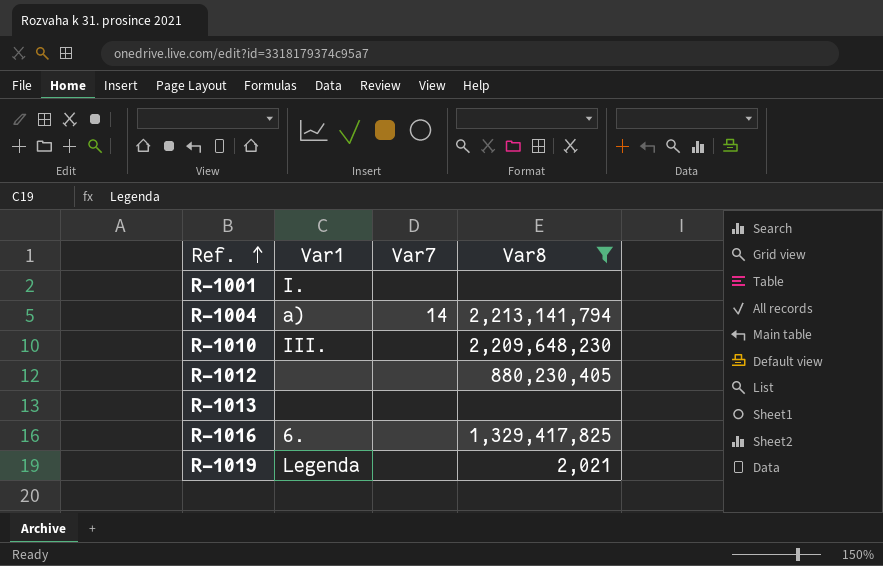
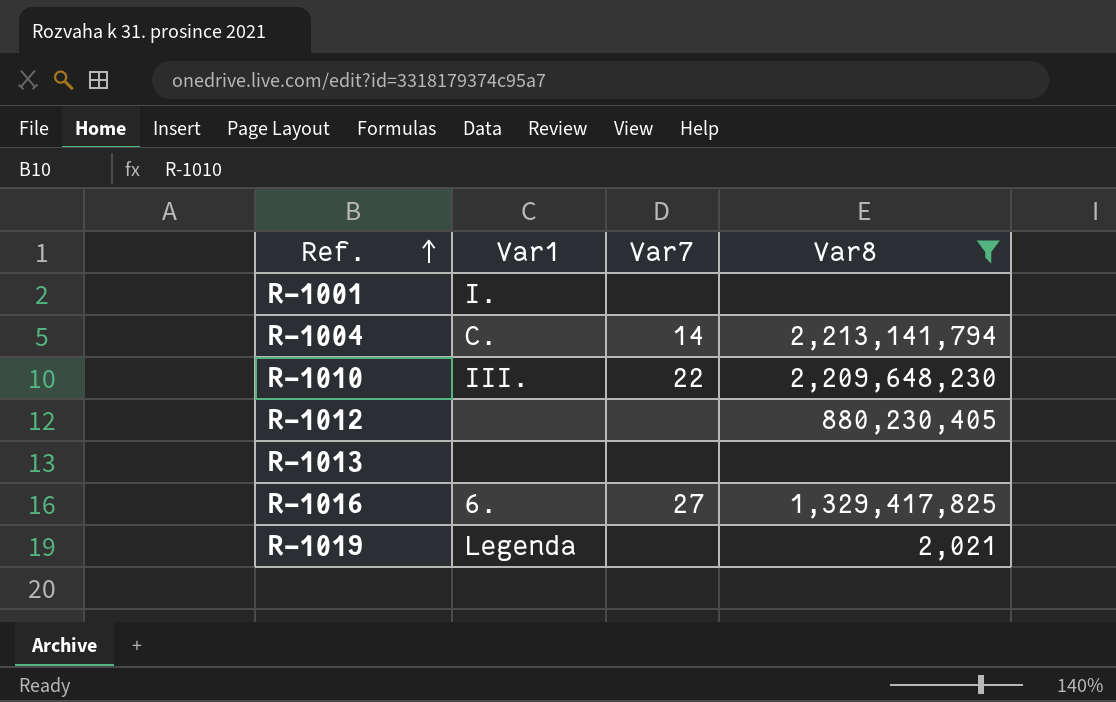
R-1004 | Var1: a) -> C.
R-1010 | Var7: none -> 22
R-1016 | Var7: none -> 27

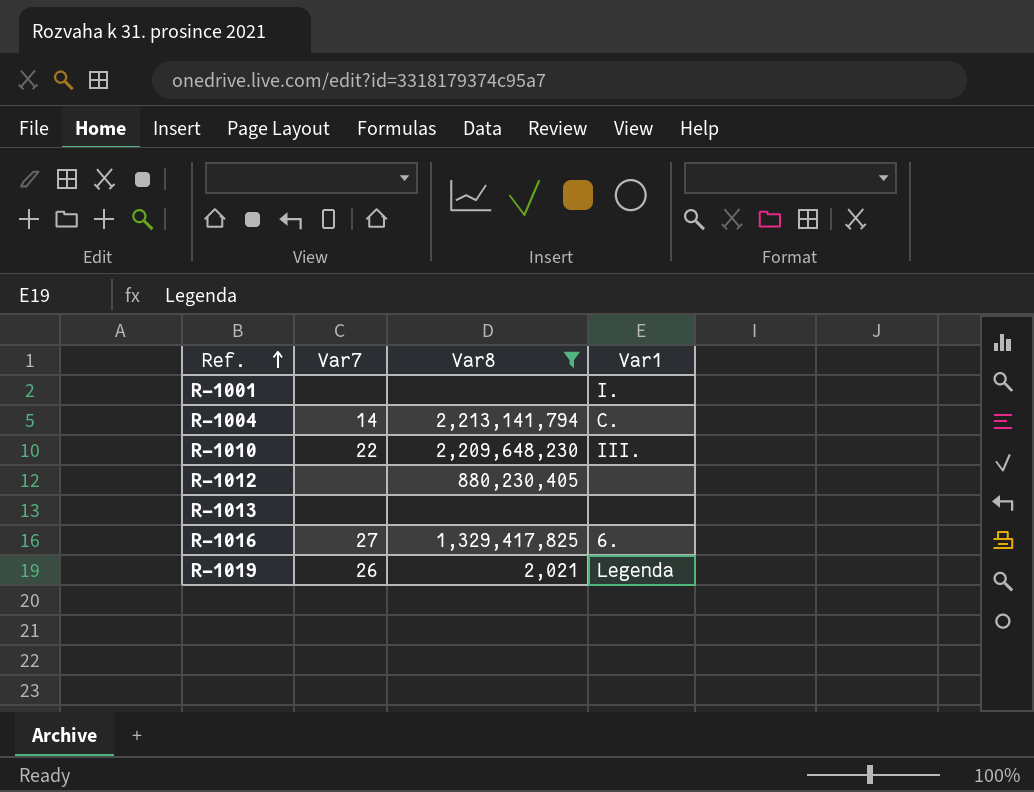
column Var1 | position: 2 -> 4
R-1019 | Var7: none -> 26

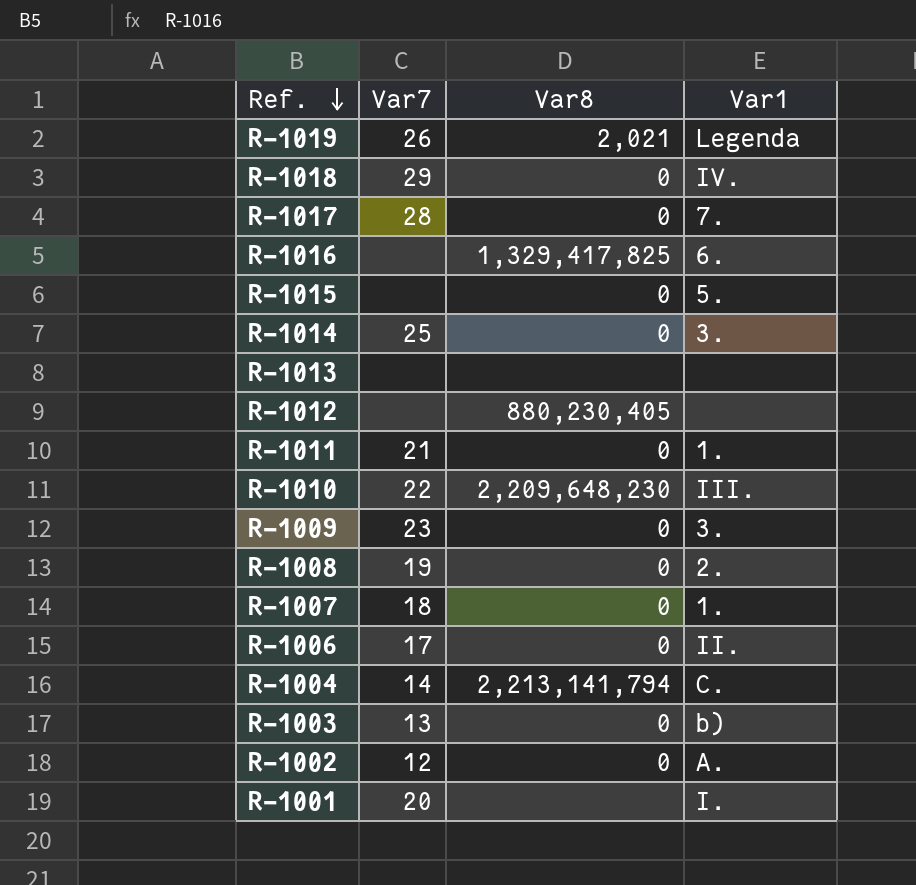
filter: Var8 != 0 -> none
row order: Ref. ascending -> Ref. descending
R-1016 | Var7: 27 -> none
R-1001 | Var7: none -> 20

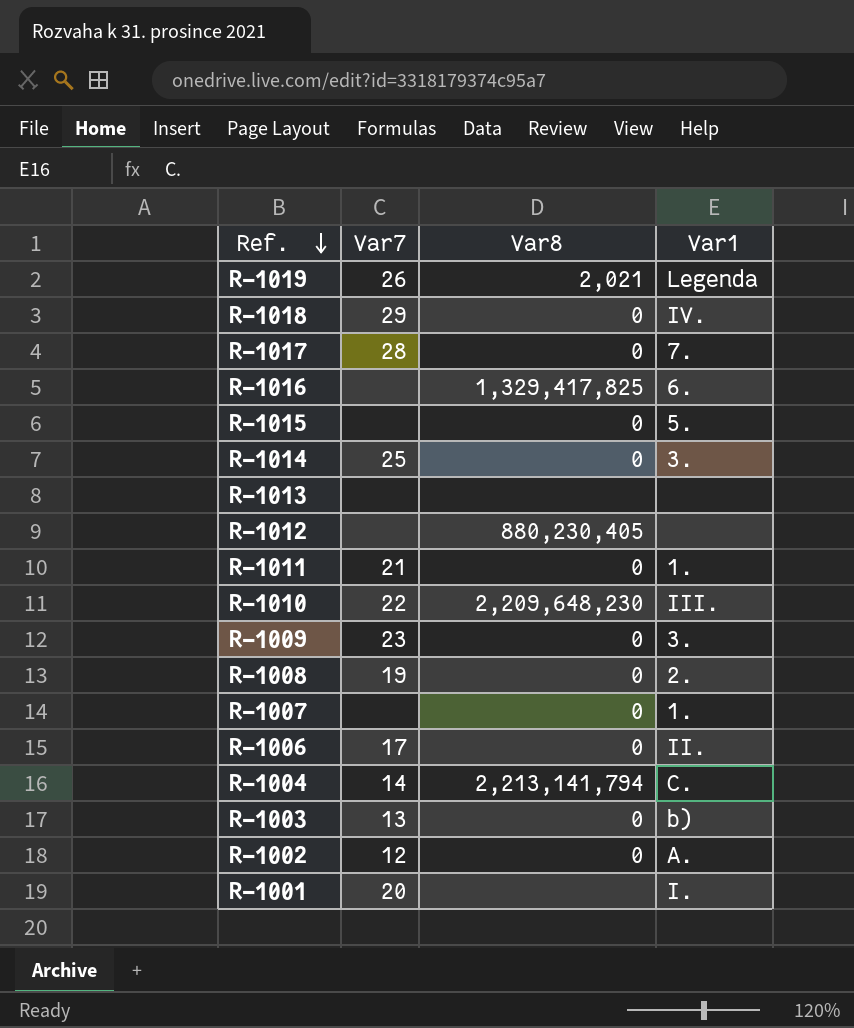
R-1007 | Var7: 18 -> none

